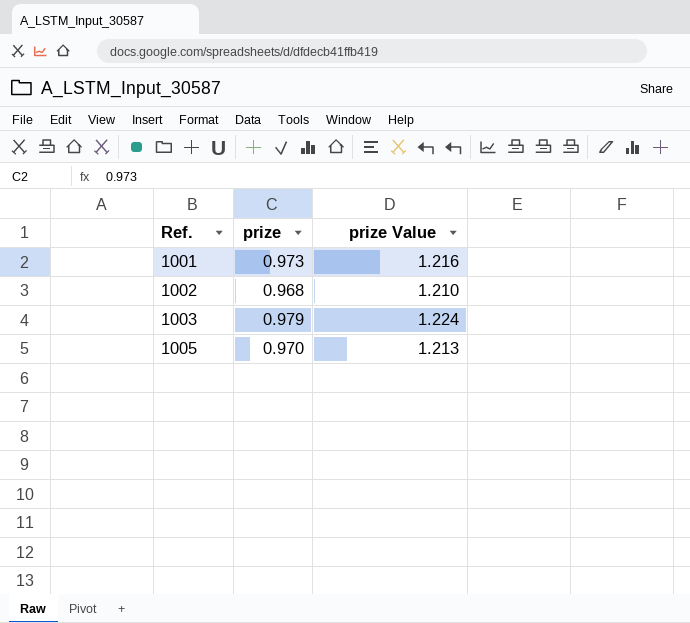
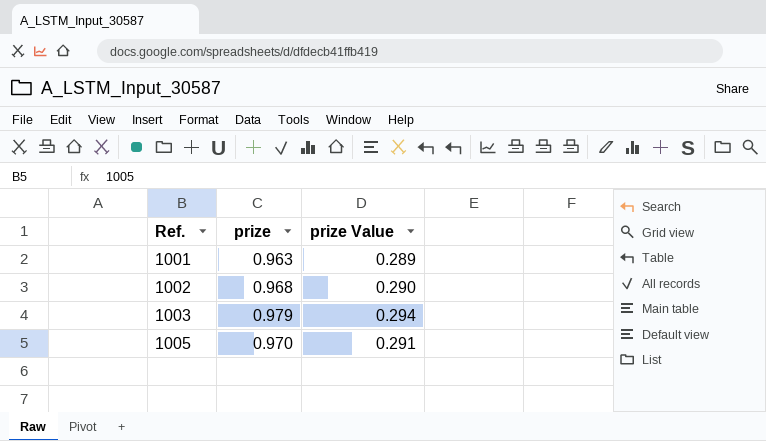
column prize Value | formula: [prize] * 1.25 -> [prize] * 0.3
1001 | prize: 0.973 -> 0.963

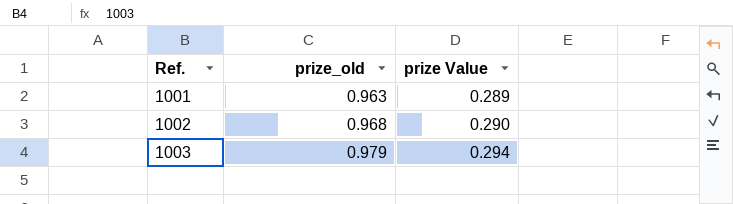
column name: prize -> prize_old
row 1005: 0.970 | 0.291 -> none

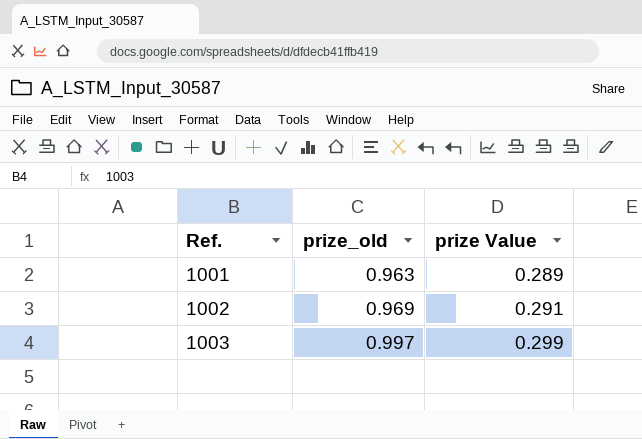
1002 | prize_old: 0.968 -> 0.969
1002 | prize Value: 0.290 -> 0.291
1003 | prize_old: 0.979 -> 0.997
1003 | prize Value: 0.294 -> 0.299

